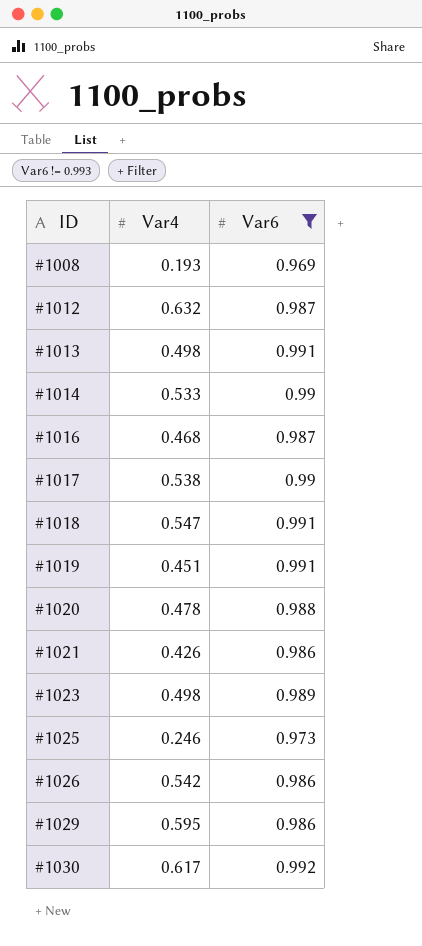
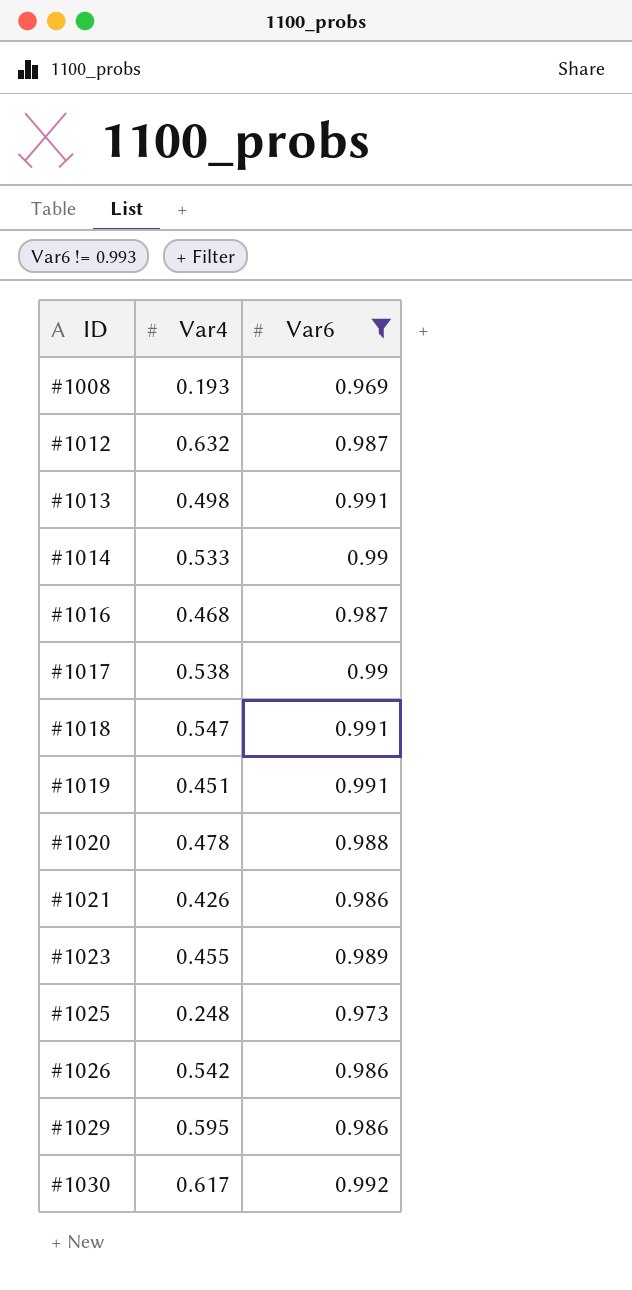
#1023 | Var4: 0.498 -> 0.455
#1025 | Var4: 0.246 -> 0.248

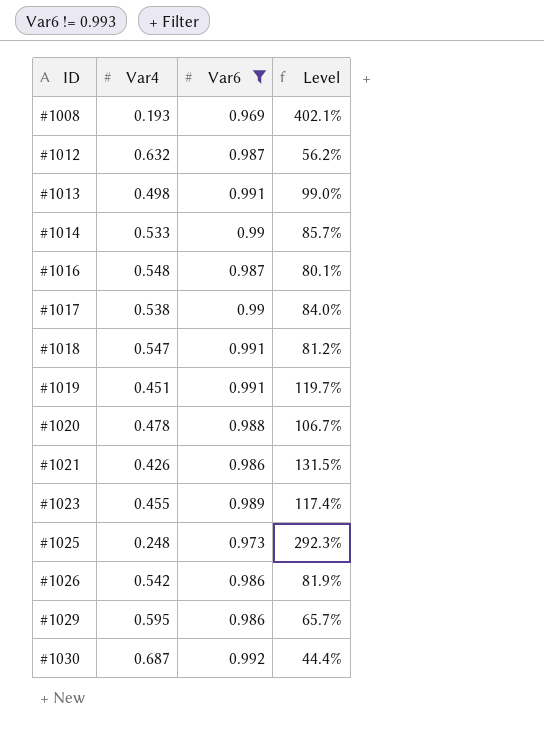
column Level | formula: none -> ([Var6] - [Var4]) / [Var4]
#1016 | Var4: 0.468 -> 0.548
#1030 | Var4: 0.617 -> 0.687

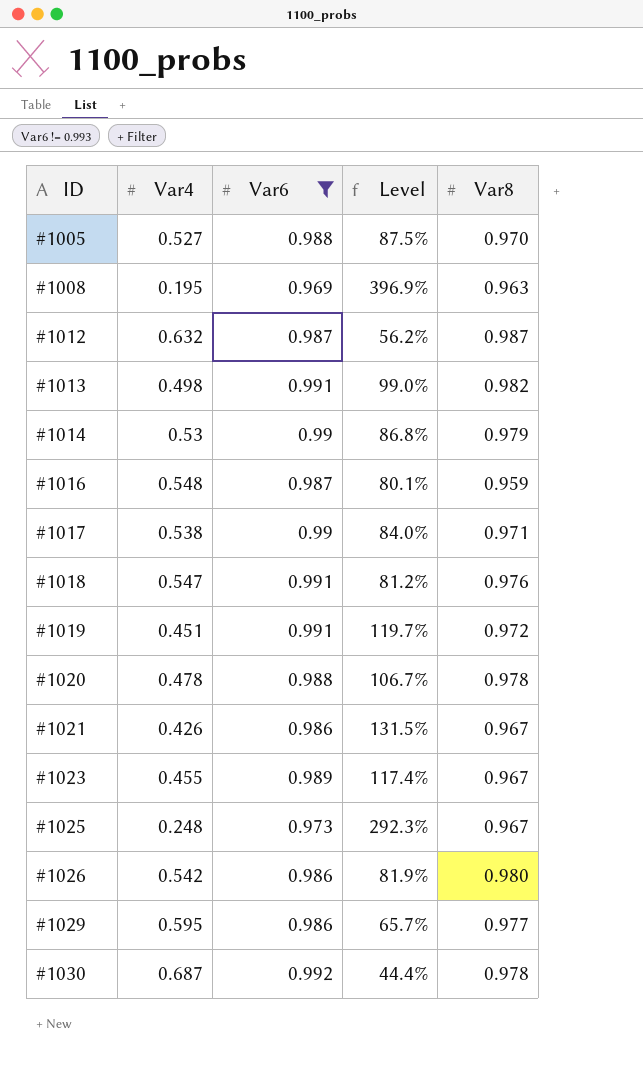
column Var8 | position: none -> 5
row #1005: none -> 0.527 | 0.988 | 87.5% | 0.970
#1008 | Var4: 0.193 -> 0.195
#1008 | Level: 402.1% -> 396.9%
#1014 | Var4: 0.533 -> 0.53
#1014 | Level: 85.7% -> 86.8%

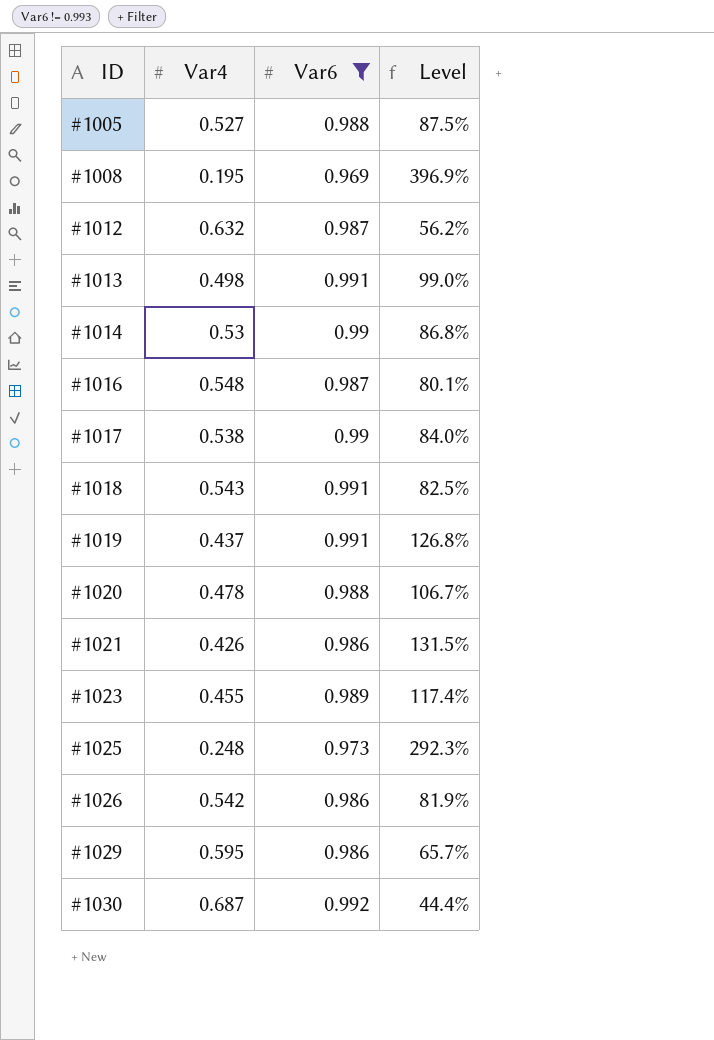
column Var8 | position: 5 -> none
#1018 | Var4: 0.547 -> 0.543
#1018 | Level: 81.2% -> 82.5%
#1019 | Var4: 0.451 -> 0.437
#1019 | Level: 119.7% -> 126.8%

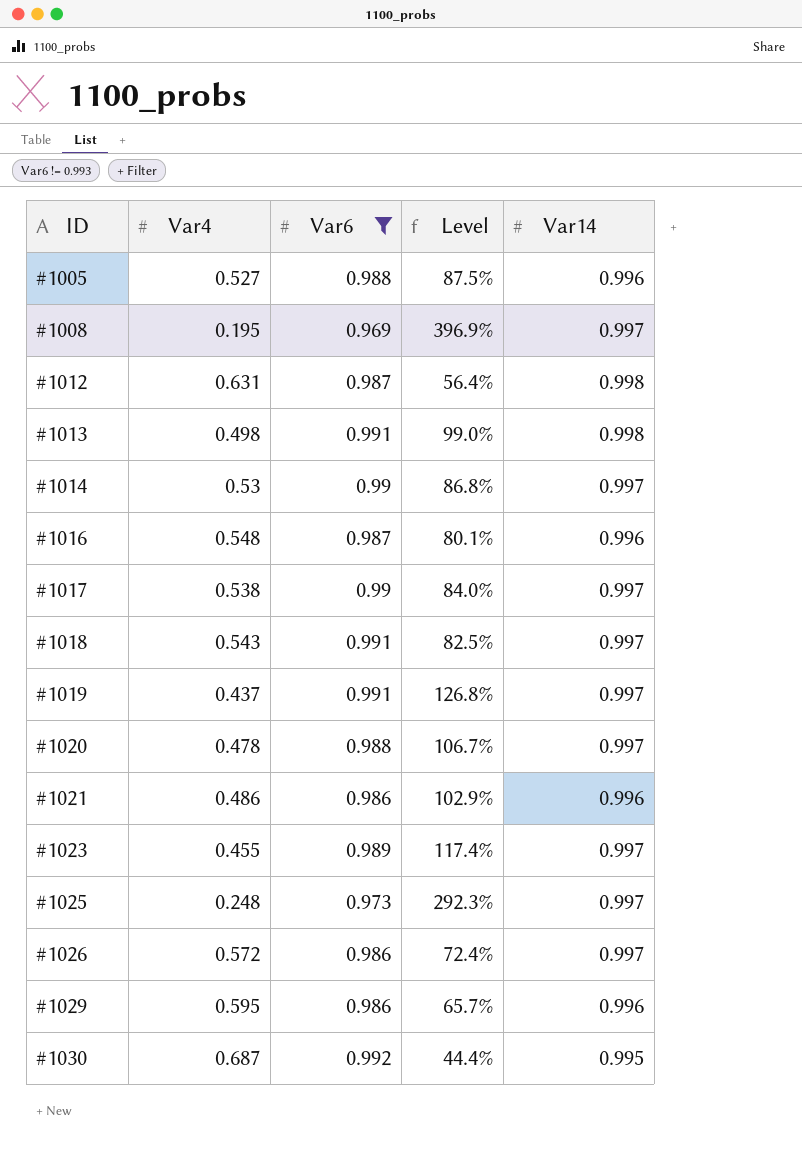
column Var14 | position: none -> 5
#1012 | Var4: 0.632 -> 0.631
#1012 | Level: 56.2% -> 56.4%
#1021 | Var4: 0.426 -> 0.486
#1021 | Level: 131.5% -> 102.9%
#1026 | Var4: 0.542 -> 0.572
#1026 | Level: 81.9% -> 72.4%

